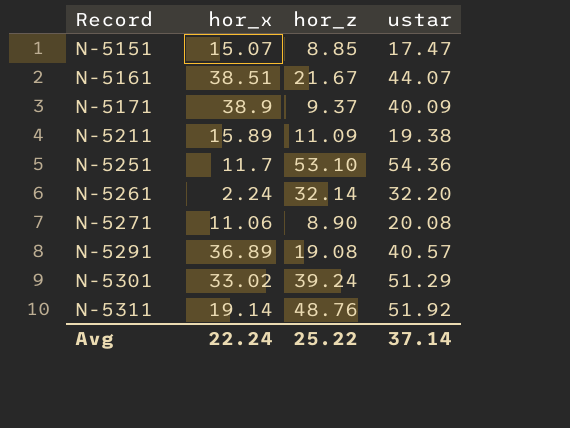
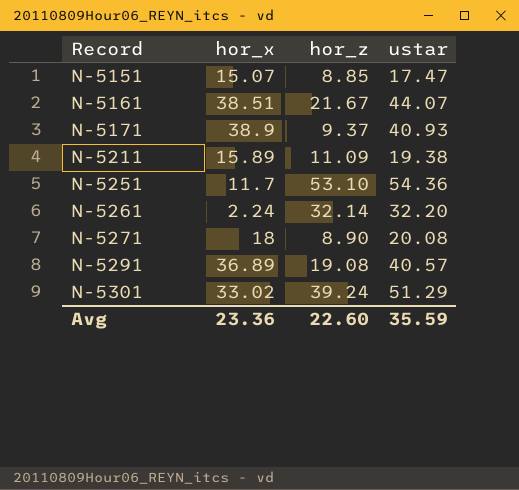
row N-5311: 19.14 | 48.76 | 51.92 -> none
N-5171 | ustar: 40.09 -> 40.93
N-5271 | hor_x: 11.06 -> 18
Avg | hor_x: 22.24 -> 23.36
Avg | hor_z: 25.22 -> 22.60
Avg | ustar: 37.14 -> 35.59

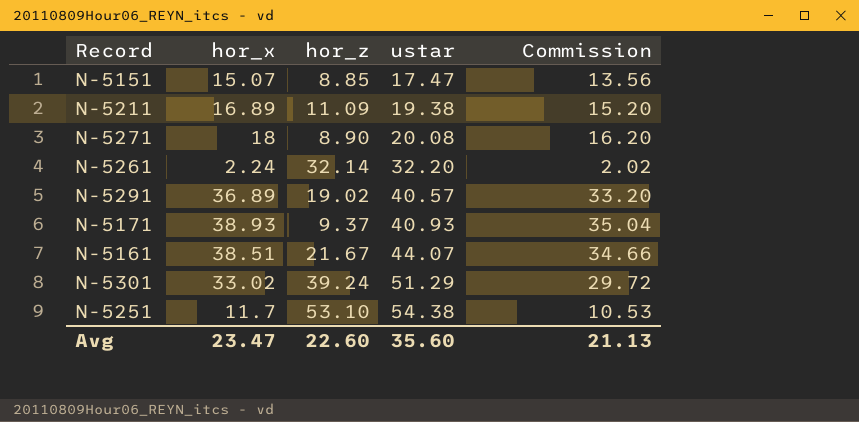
row order: Record ascending -> ustar ascending
column Commission | formula: none -> [hor_x] * 0.9
N-5211 | hor_x: 15.89 -> 16.89
N-5291 | hor_z: 19.08 -> 19.02
N-5171 | hor_x: 38.9 -> 38.93
N-5251 | ustar: 54.36 -> 54.38
Avg | hor_x: 23.36 -> 23.47
Avg | ustar: 35.59 -> 35.60

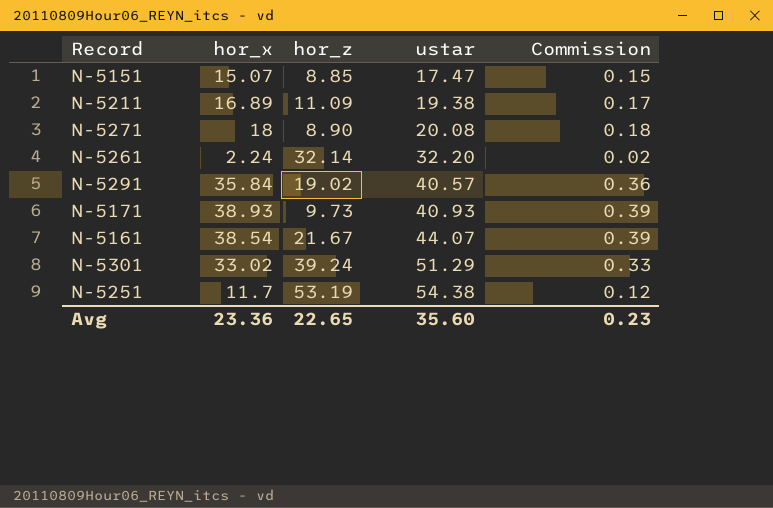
column Commission | formula: [hor_x] * 0.9 -> [hor_x] * 0.01
N-5291 | hor_x: 36.89 -> 35.84
N-5171 | hor_z: 9.37 -> 9.73
N-5161 | hor_x: 38.51 -> 38.54
N-5251 | hor_z: 53.10 -> 53.19
Avg | hor_x: 23.47 -> 23.36
Avg | hor_z: 22.60 -> 22.65
Avg | Commission: 21.13 -> 0.23

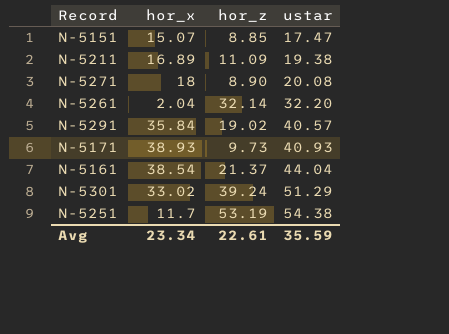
column Commission | formula: [hor_x] * 0.01 -> none
N-5261 | hor_x: 2.24 -> 2.04
N-5161 | hor_z: 21.67 -> 21.37
N-5161 | ustar: 44.07 -> 44.04
Avg | hor_x: 23.36 -> 23.34
Avg | hor_z: 22.65 -> 22.61
Avg | ustar: 35.60 -> 35.59

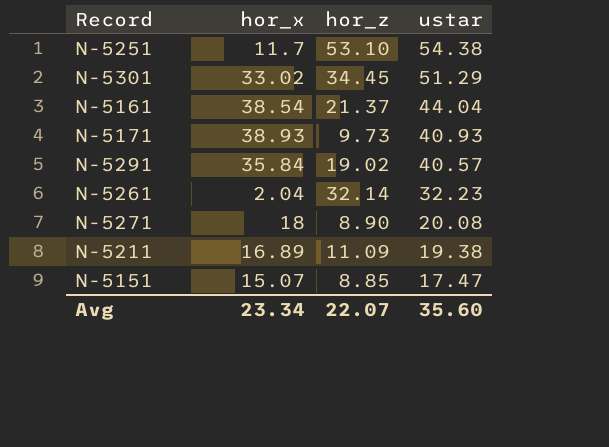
row order: ustar ascending -> ustar descending
N-5251 | hor_z: 53.19 -> 53.10
N-5301 | hor_z: 39.24 -> 34.45
N-5261 | ustar: 32.20 -> 32.23
Avg | hor_z: 22.61 -> 22.07
Avg | ustar: 35.59 -> 35.60

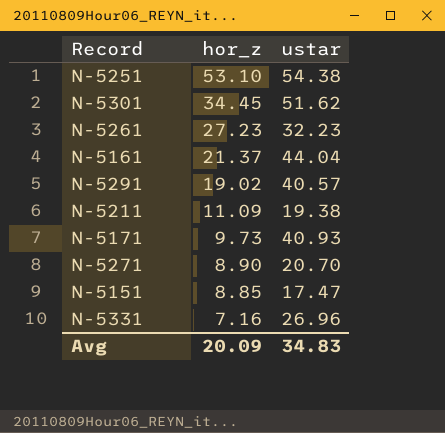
row order: ustar descending -> hor_z descending
column hor_x | position: 2 -> none
N-5301 | ustar: 51.29 -> 51.62
N-5261 | hor_z: 32.14 -> 27.23
N-5271 | ustar: 20.08 -> 20.70
row N-5331: none -> 7.16 | 26.96
Avg | hor_z: 22.07 -> 20.09
Avg | ustar: 35.60 -> 34.83

